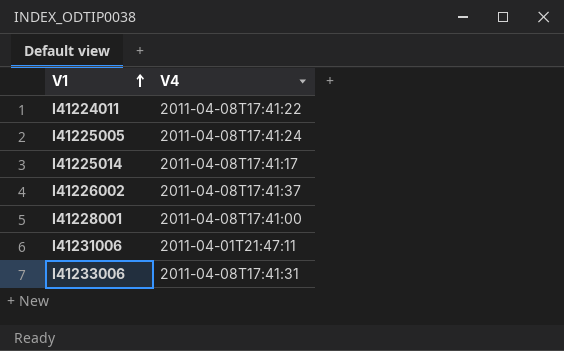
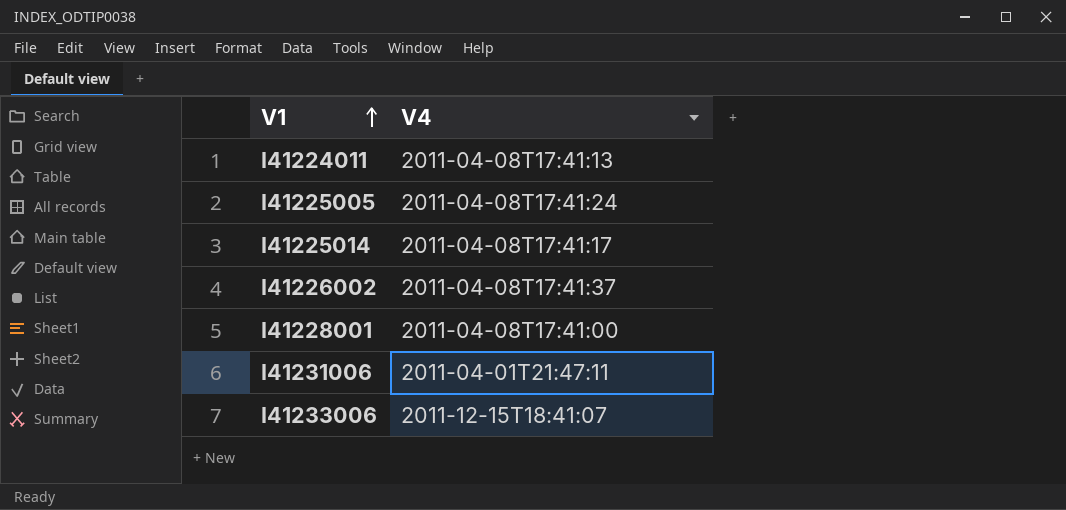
I41224011 | V4: 2011-04-08T17:41:22 -> 2011-04-08T17:41:13
I41233006 | V4: 2011-04-08T17:41:31 -> 2011-12-15T18:41:07

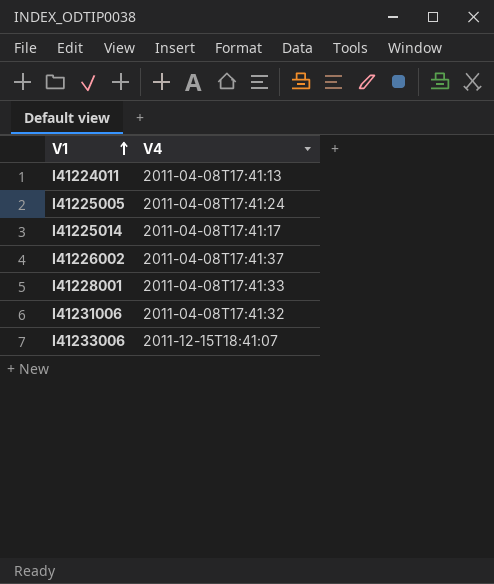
I41228001 | V4: 2011-04-08T17:41:00 -> 2011-04-08T17:41:33
I41231006 | V4: 2011-04-01T21:47:11 -> 2011-04-08T17:41:32

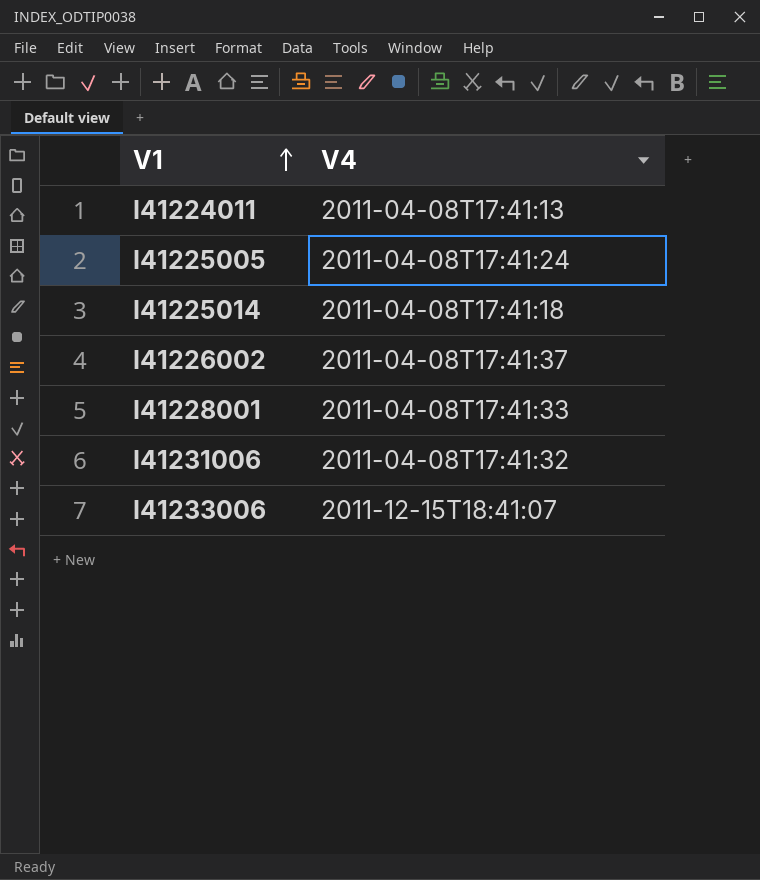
I41225014 | V4: 2011-04-08T17:41:17 -> 2011-04-08T17:41:18

